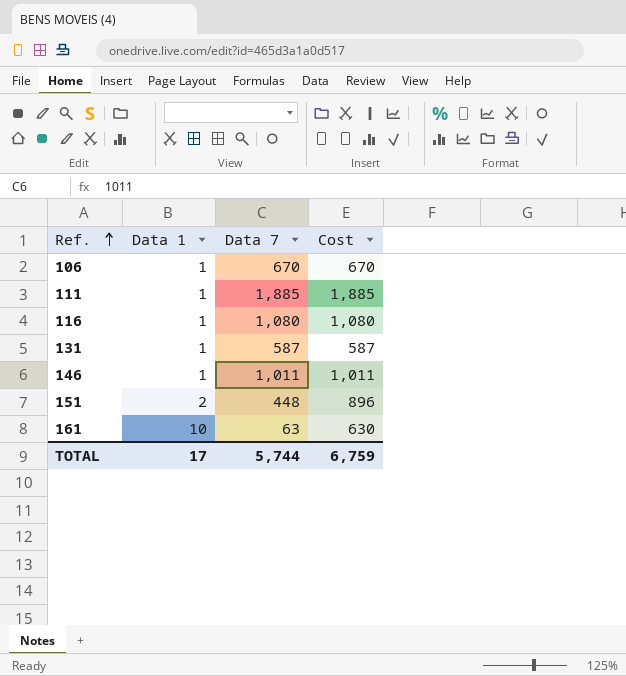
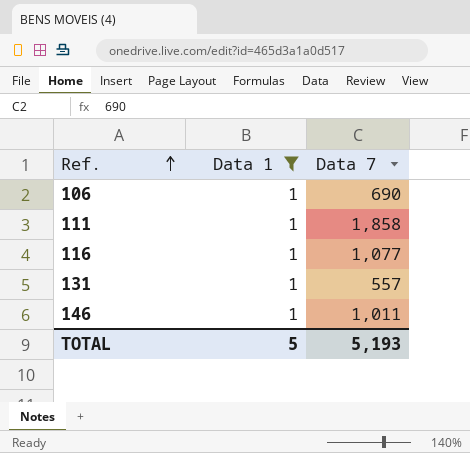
filter: none -> Data 1 = 1
column Cost | formula: [Data 1] * [Data 7] -> none
106 | Data 7: 670 -> 690
111 | Data 7: 1,885 -> 1,858
116 | Data 7: 1,080 -> 1,077
131 | Data 7: 587 -> 557
TOTAL | Data 1: 17 -> 5
TOTAL | Data 7: 5,744 -> 5,193

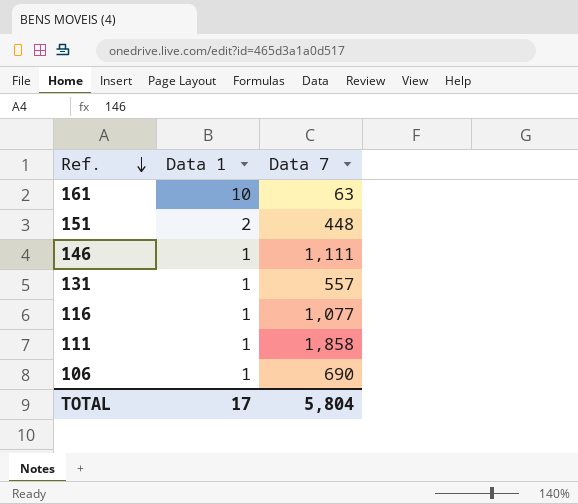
filter: Data 1 = 1 -> none
row order: Ref. ascending -> Ref. descending
146 | Data 7: 1,011 -> 1,111
TOTAL | Data 1: 5 -> 17
TOTAL | Data 7: 5,193 -> 5,804

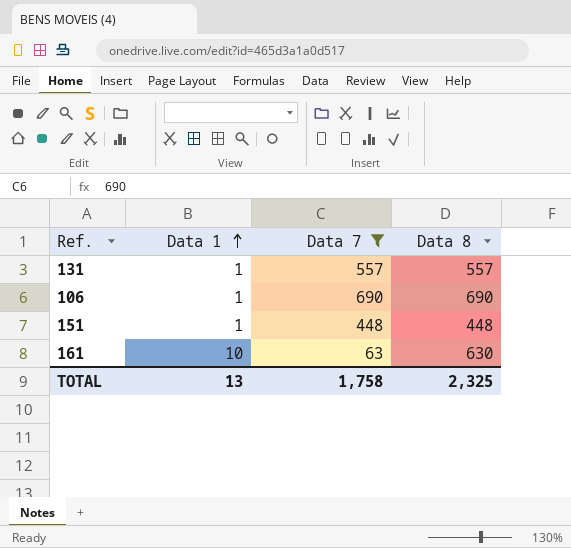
filter: none -> Data 7 <= 690
row order: Ref. descending -> Data 1 ascending
column Data 8 | formula: none -> [Data 1] * [Data 7]
151 | Data 1: 2 -> 1
TOTAL | Data 1: 17 -> 13
TOTAL | Data 7: 5,804 -> 1,758

